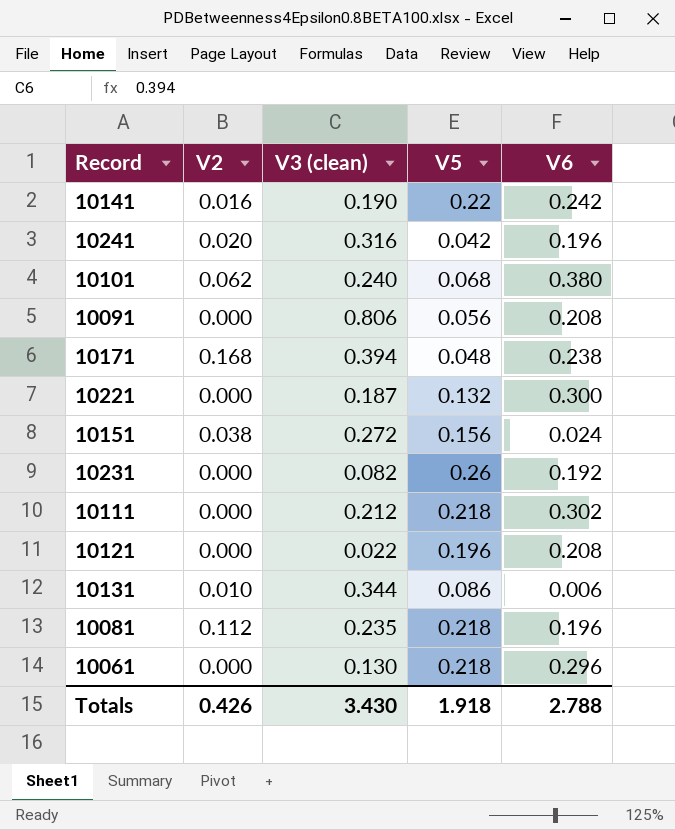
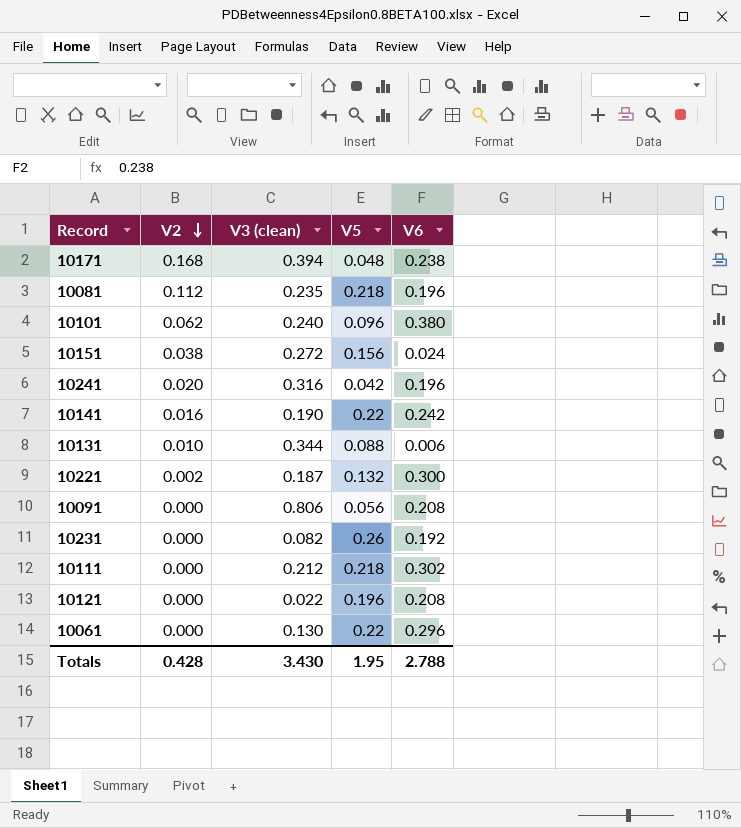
row order: none -> V2 descending
10101 | V5: 0.068 -> 0.096
10131 | V5: 0.086 -> 0.088
10221 | V2: 0.000 -> 0.002
10061 | V5: 0.218 -> 0.22
Totals | V2: 0.426 -> 0.428
Totals | V5: 1.918 -> 1.95

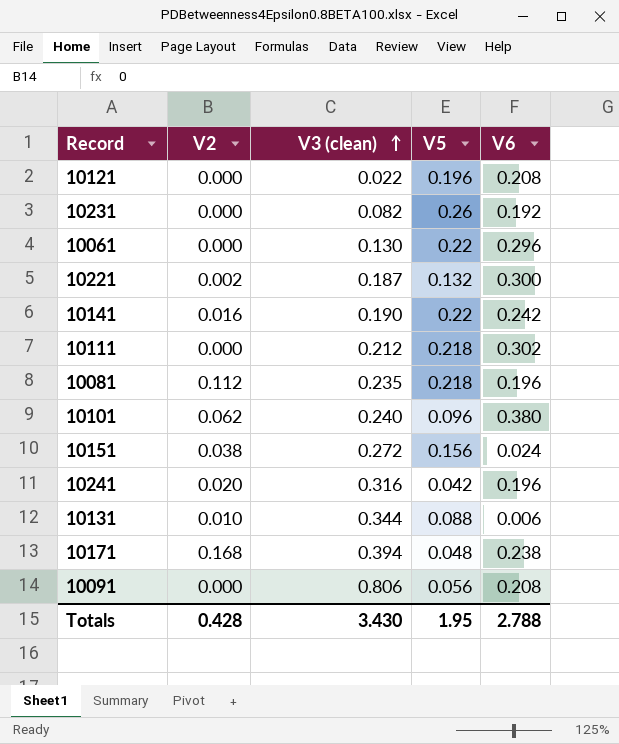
row order: V2 descending -> V3 (clean) ascending

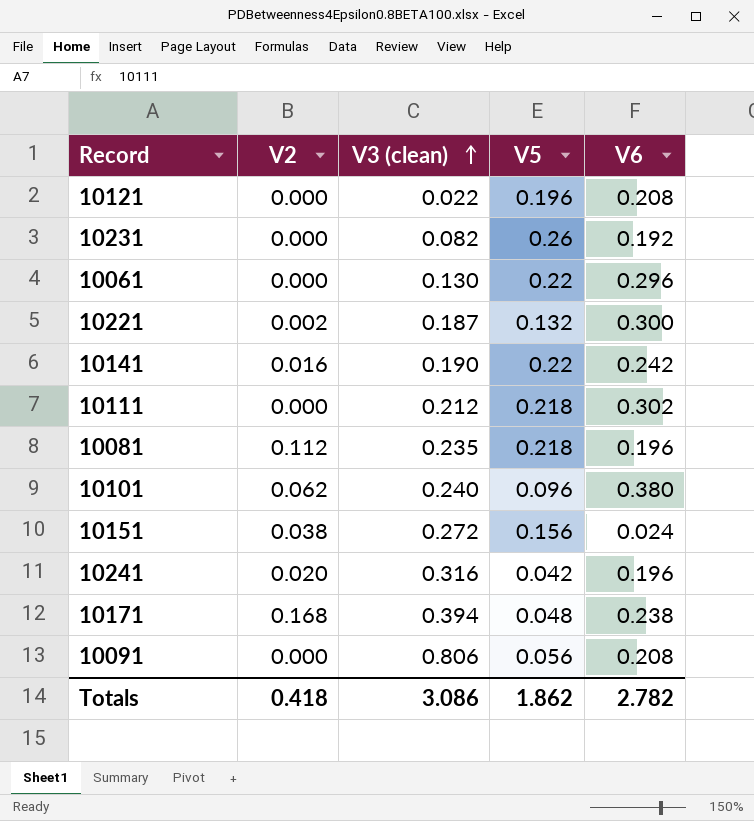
row 10131: 0.010 | 0.344 | 0.088 | 0.006 -> none
Totals | V2: 0.428 -> 0.418
Totals | V3 (clean): 3.430 -> 3.086
Totals | V5: 1.95 -> 1.862
Totals | V6: 2.788 -> 2.782

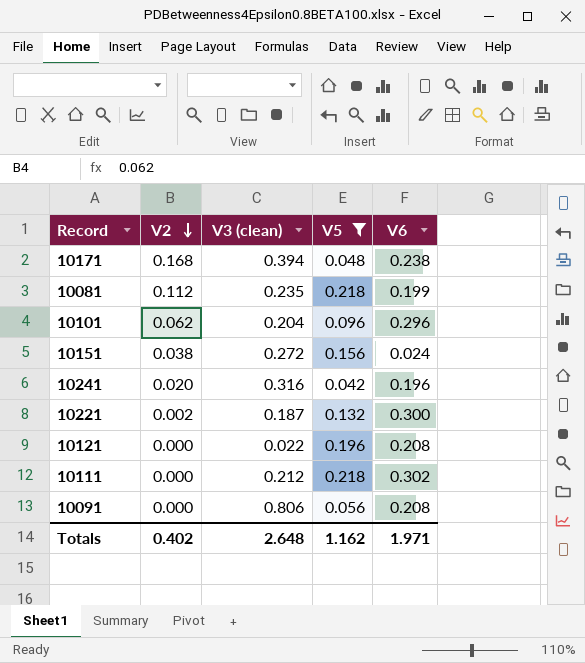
filter: none -> V5 <= 0.218
row order: V3 (clean) ascending -> V2 descending
10081 | V6: 0.196 -> 0.199
10101 | V3 (clean): 0.240 -> 0.204
10101 | V6: 0.380 -> 0.296
Totals | V2: 0.418 -> 0.402
Totals | V3 (clean): 3.086 -> 2.648
Totals | V5: 1.862 -> 1.162
Totals | V6: 2.782 -> 1.971

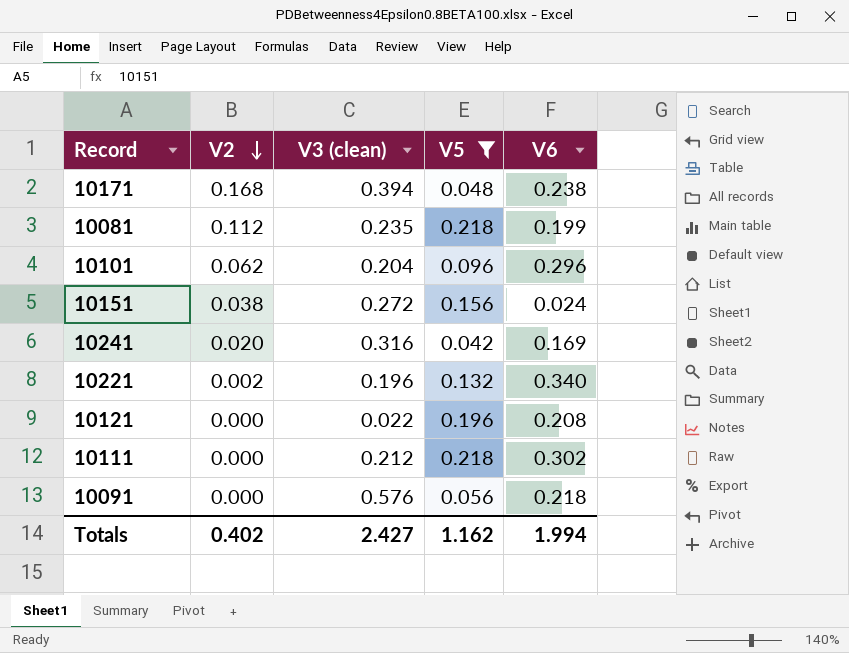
10241 | V6: 0.196 -> 0.169
10221 | V3 (clean): 0.187 -> 0.196
10221 | V6: 0.300 -> 0.340
10091 | V3 (clean): 0.806 -> 0.576
10091 | V6: 0.208 -> 0.218
Totals | V3 (clean): 2.648 -> 2.427
Totals | V6: 1.971 -> 1.994

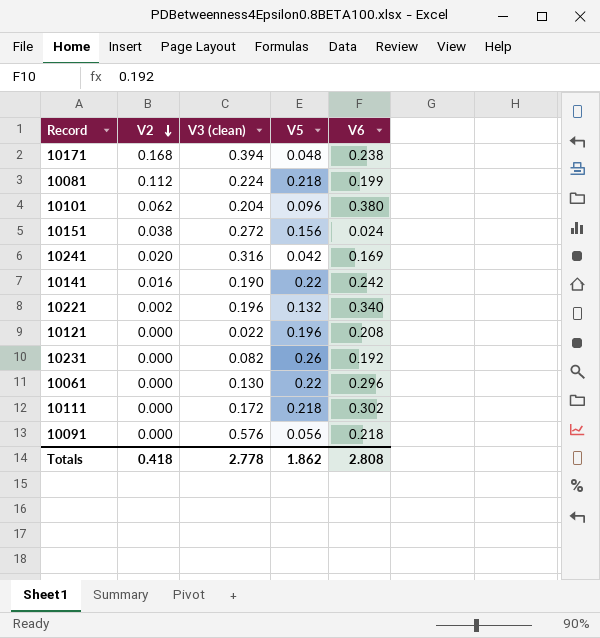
filter: V5 <= 0.218 -> none
10081 | V3 (clean): 0.235 -> 0.224
10101 | V6: 0.296 -> 0.380
10111 | V3 (clean): 0.212 -> 0.172
Totals | V2: 0.402 -> 0.418
Totals | V3 (clean): 2.427 -> 2.778
Totals | V5: 1.162 -> 1.862
Totals | V6: 1.994 -> 2.808

